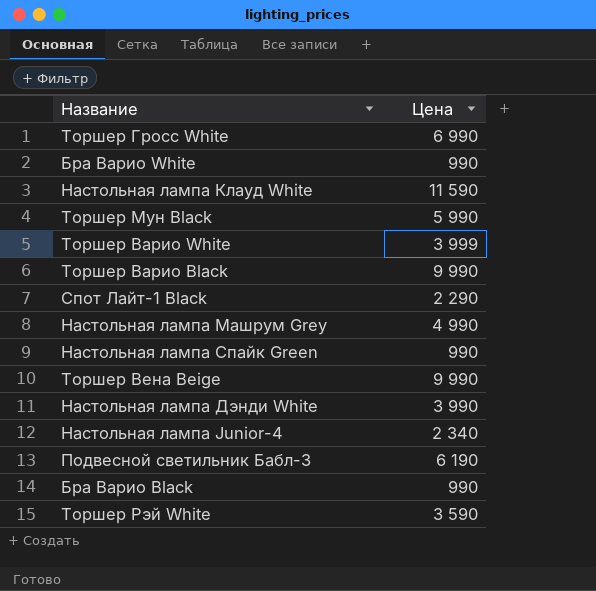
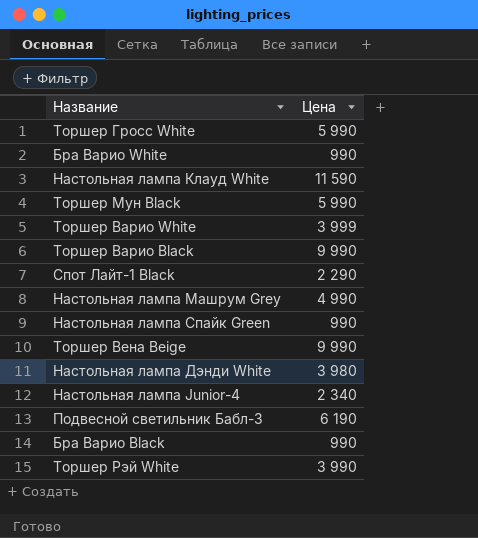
Торшер Гросс White | Цена: 6 990 -> 5 990
Настольная лампа Дэнди White | Цена: 3 990 -> 3 980
Торшер Рэй White | Цена: 3 590 -> 3 990

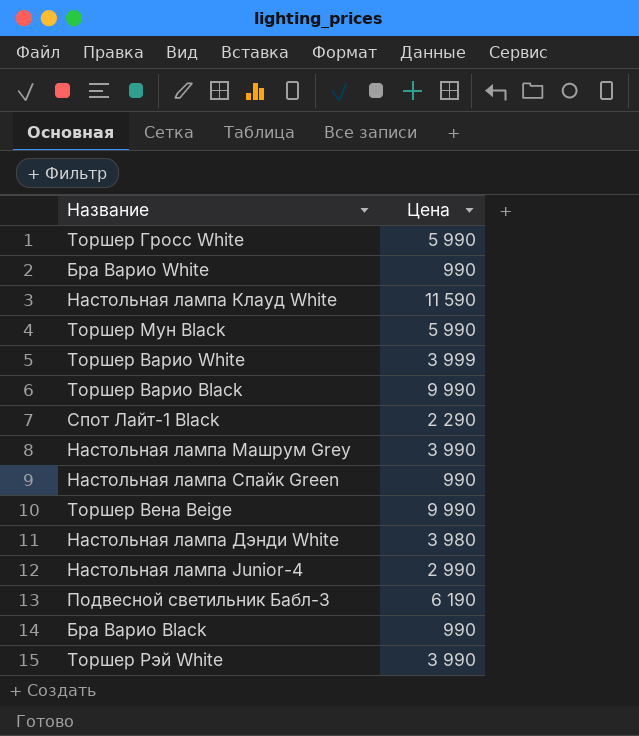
Настольная лампа Машрум Grey | Цена: 4 990 -> 3 990
Настольная лампа Junior-4 | Цена: 2 340 -> 2 990

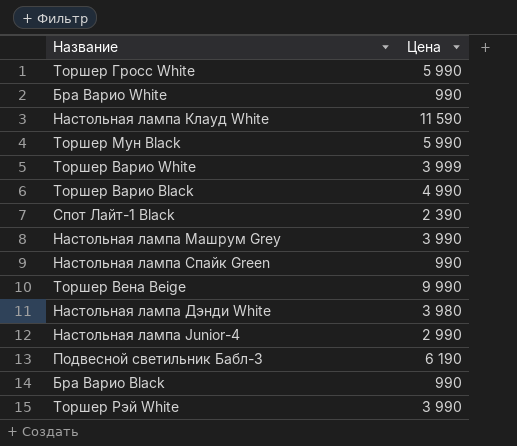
Торшер Варио Black | Цена: 9 990 -> 4 990
Спот Лайт-1 Black | Цена: 2 290 -> 2 390

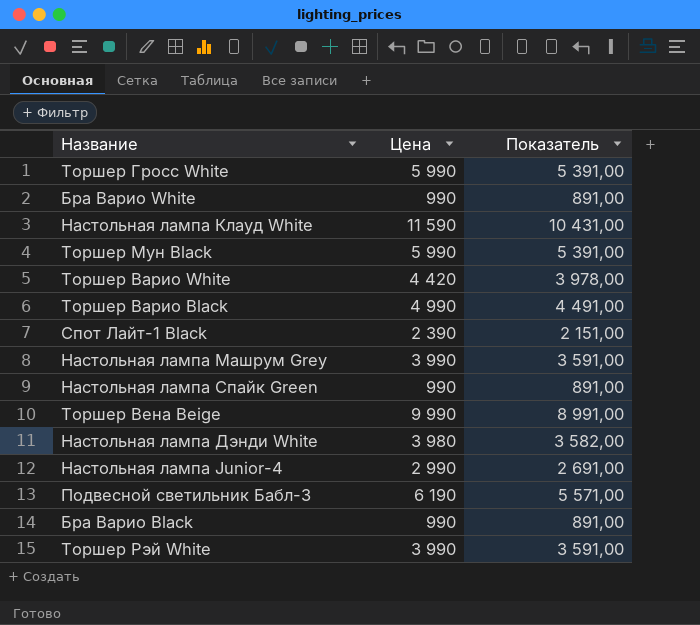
column Показатель | formula: none -> [Цена] * 0,9
Торшер Варио White | Цена: 3 999 -> 4 420

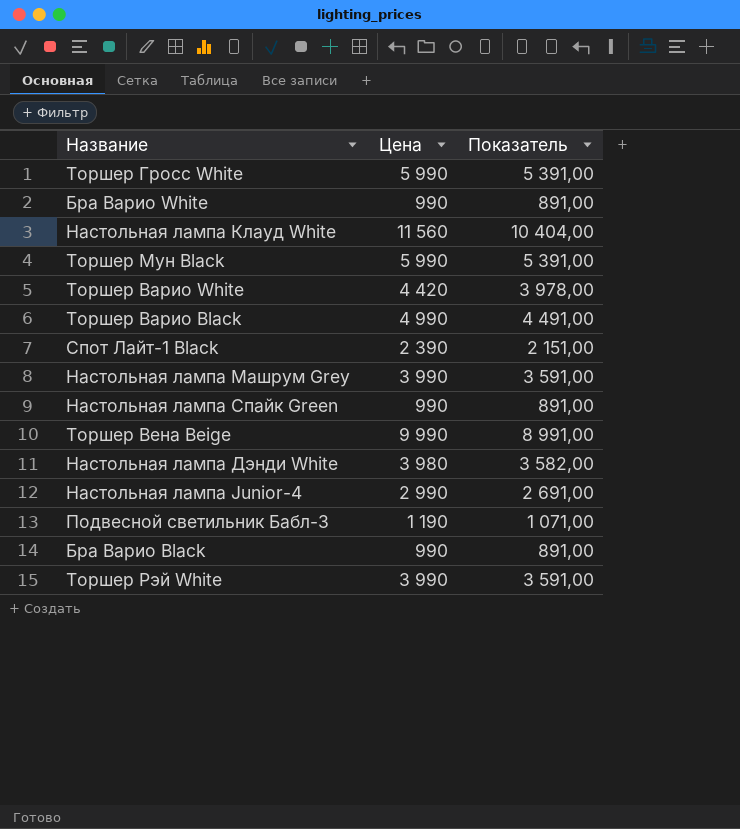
Настольная лампа Клауд White | Цена: 11 590 -> 11 560
Настольная лампа Клауд White | Показатель: 10 431,00 -> 10 404,00
Подвесной светильник Бабл-3 | Цена: 6 190 -> 1 190
Подвесной светильник Бабл-3 | Показатель: 5 571,00 -> 1 071,00

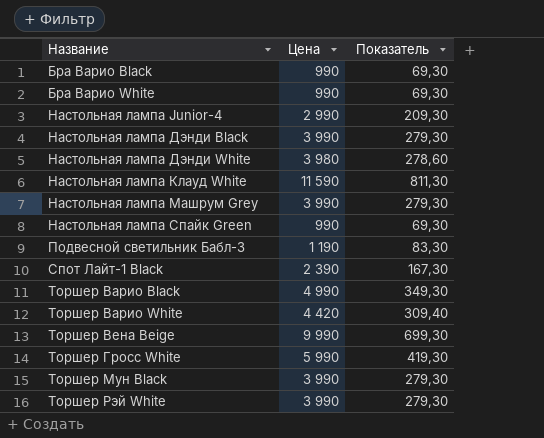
row order: none -> Название ascending
column Показатель | formula: [Цена] * 0,9 -> [Цена] * 0,07
row Настольная лампа Дэнди Black: none -> 3 990 | 279,30
Настольная лампа Клауд White | Цена: 11 560 -> 11 590
Торшер Мун Black | Цена: 5 990 -> 3 990

